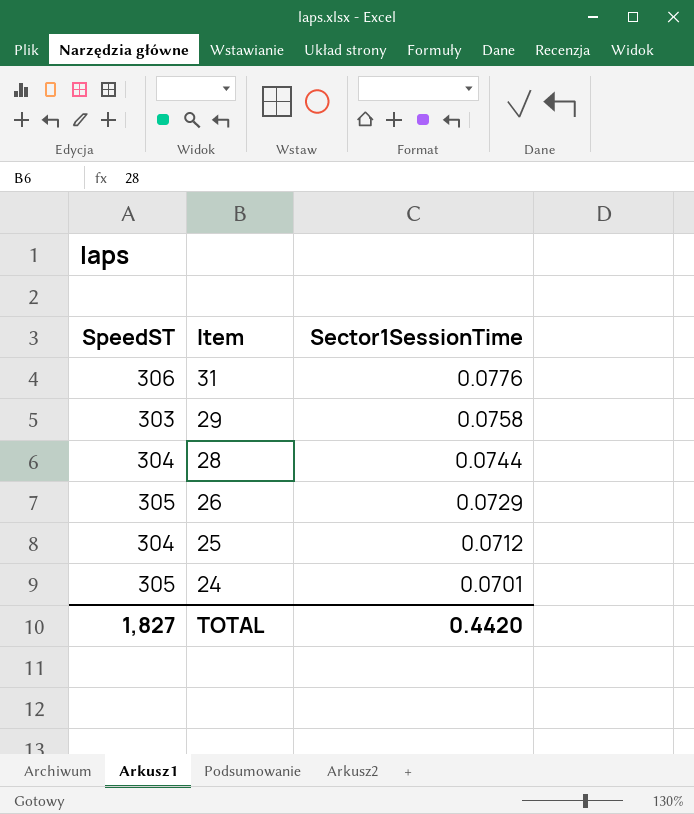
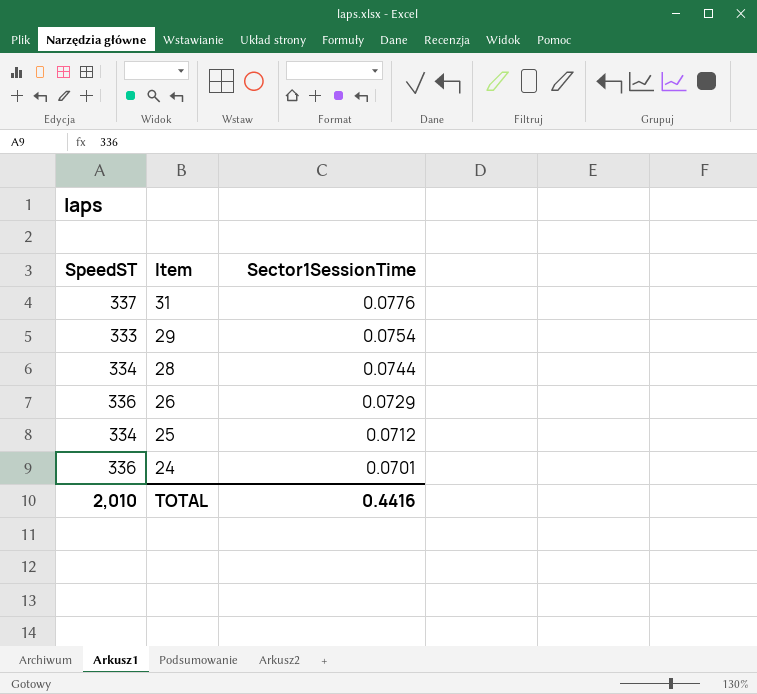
31 | SpeedST: 306 -> 337
29 | SpeedST: 303 -> 333
29 | Sector1SessionTime: 0.0758 -> 0.0754
28 | SpeedST: 304 -> 334
26 | SpeedST: 305 -> 336
25 | SpeedST: 304 -> 334
24 | SpeedST: 305 -> 336
TOTAL | SpeedST: 1,827 -> 2,010
TOTAL | Sector1SessionTime: 0.4420 -> 0.4416

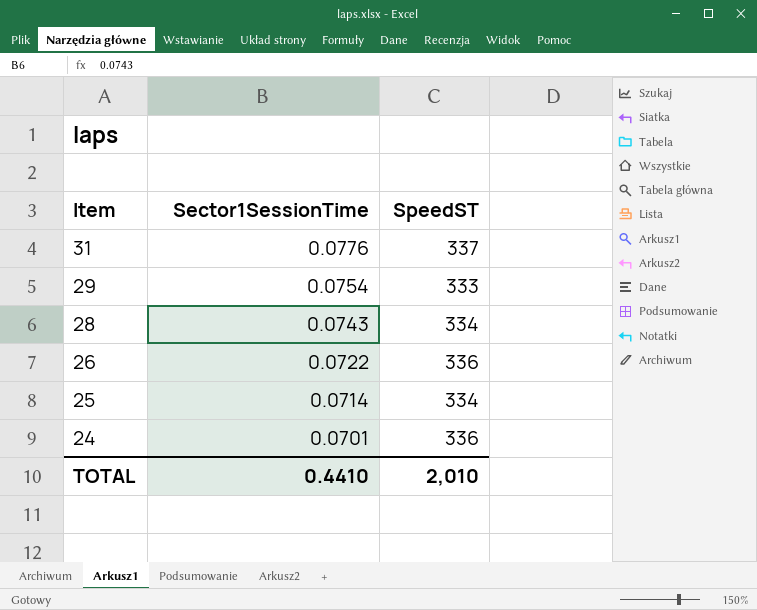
column SpeedST | position: 1 -> 3
28 | Sector1SessionTime: 0.0744 -> 0.0743
26 | Sector1SessionTime: 0.0729 -> 0.0722
25 | Sector1SessionTime: 0.0712 -> 0.0714
TOTAL | Sector1SessionTime: 0.4416 -> 0.4410

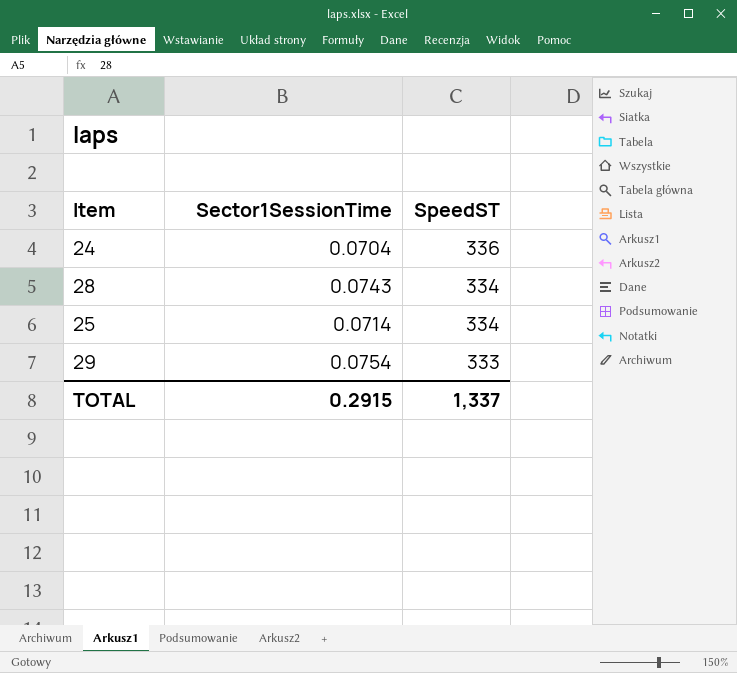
row order: Item descending -> SpeedST descending
row 31: 0.0776 | 337 -> none
row 26: 0.0722 | 336 -> none
24 | Sector1SessionTime: 0.0701 -> 0.0704
TOTAL | Sector1SessionTime: 0.4410 -> 0.2915
TOTAL | SpeedST: 2,010 -> 1,337

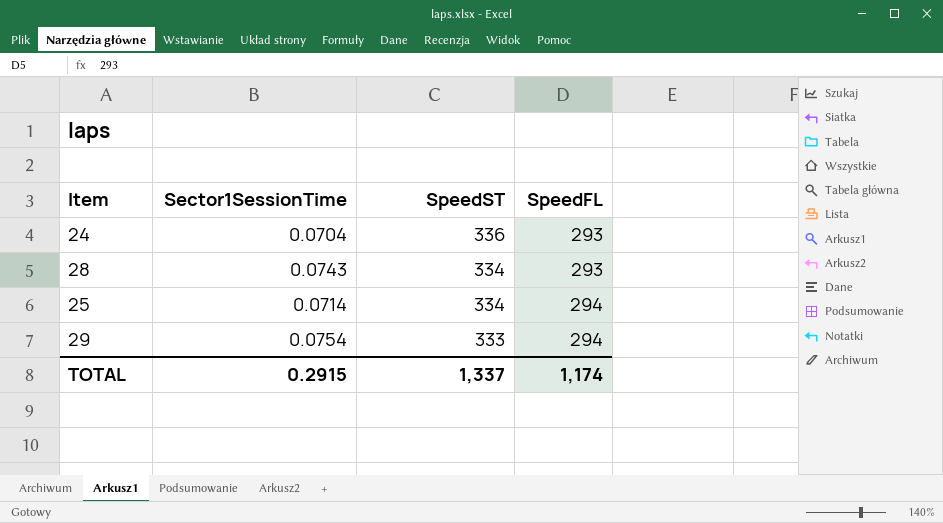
column SpeedFL | position: none -> 4

